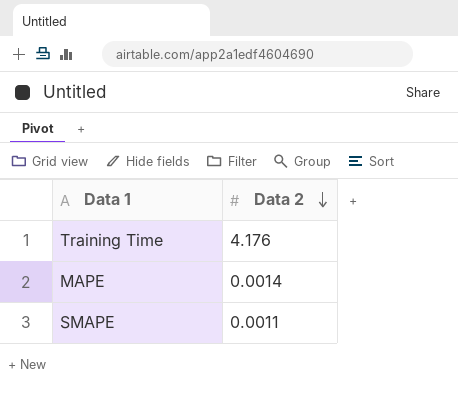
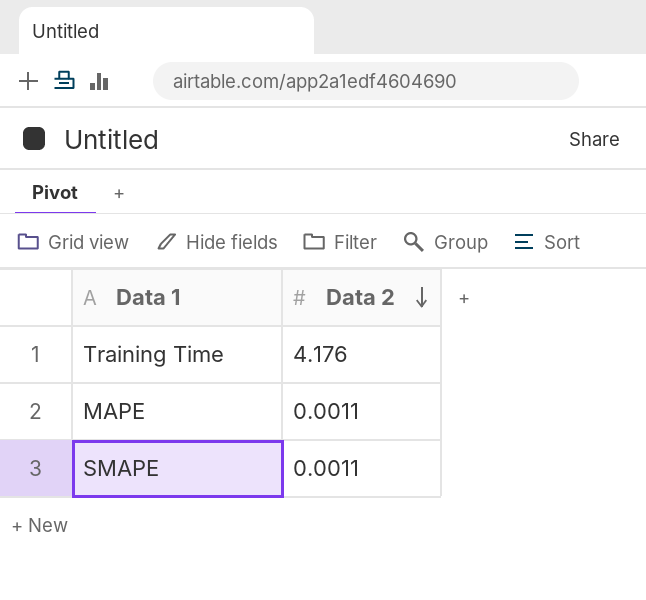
MAPE | Data 2: 0.0014 -> 0.0011

